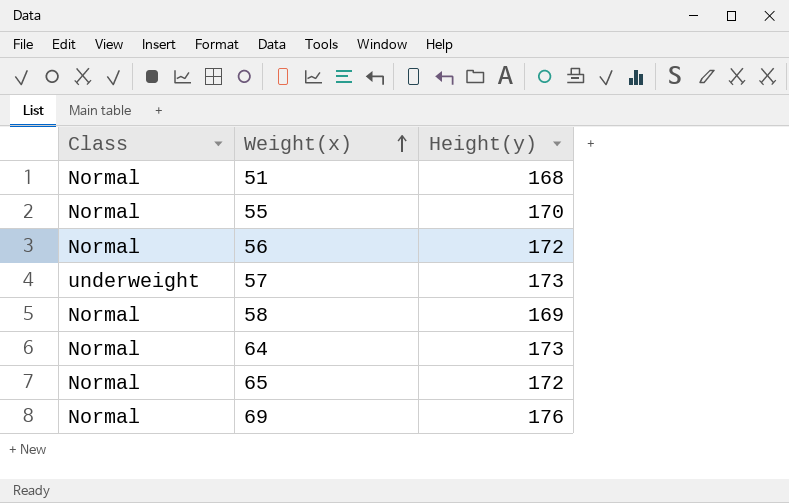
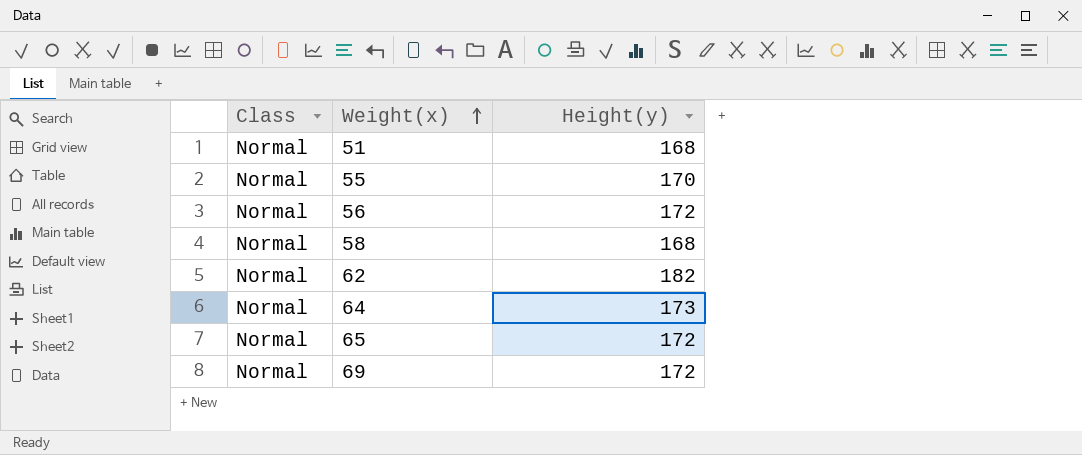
row 57: underweight | 173 -> none
58 | Height(y): 169 -> 168
row 62: none -> Normal | 182
69 | Height(y): 176 -> 172

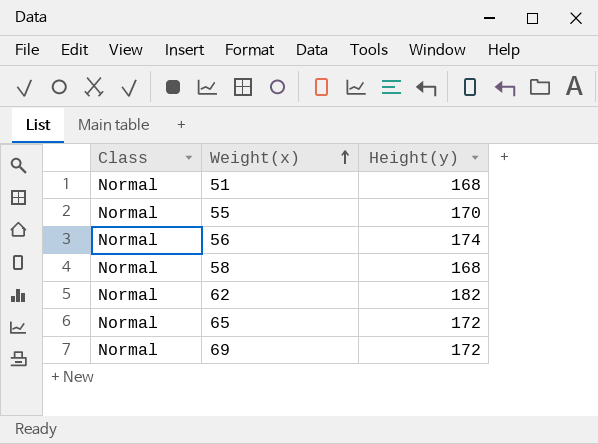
row 64: Normal | 173 -> none
56 | Height(y): 172 -> 174

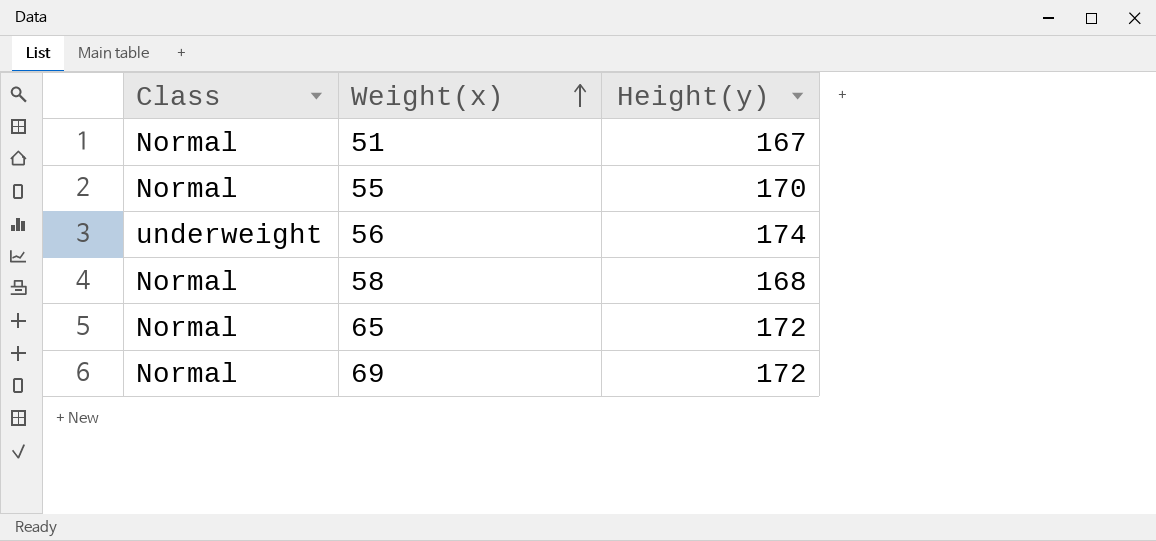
row 62: Normal | 182 -> none
51 | Height(y): 168 -> 167
56 | Class: Normal -> underweight

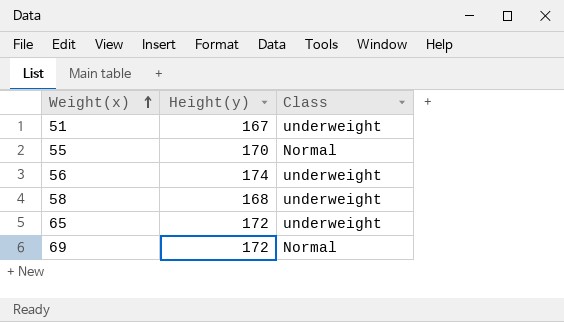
column Class | position: 1 -> 3
51 | Class: Normal -> underweight
58 | Class: Normal -> underweight
65 | Class: Normal -> underweight

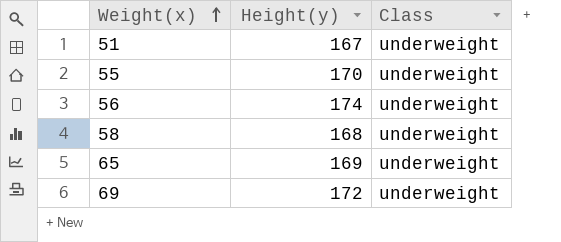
55 | Class: Normal -> underweight
65 | Height(y): 172 -> 169
69 | Class: Normal -> underweight

